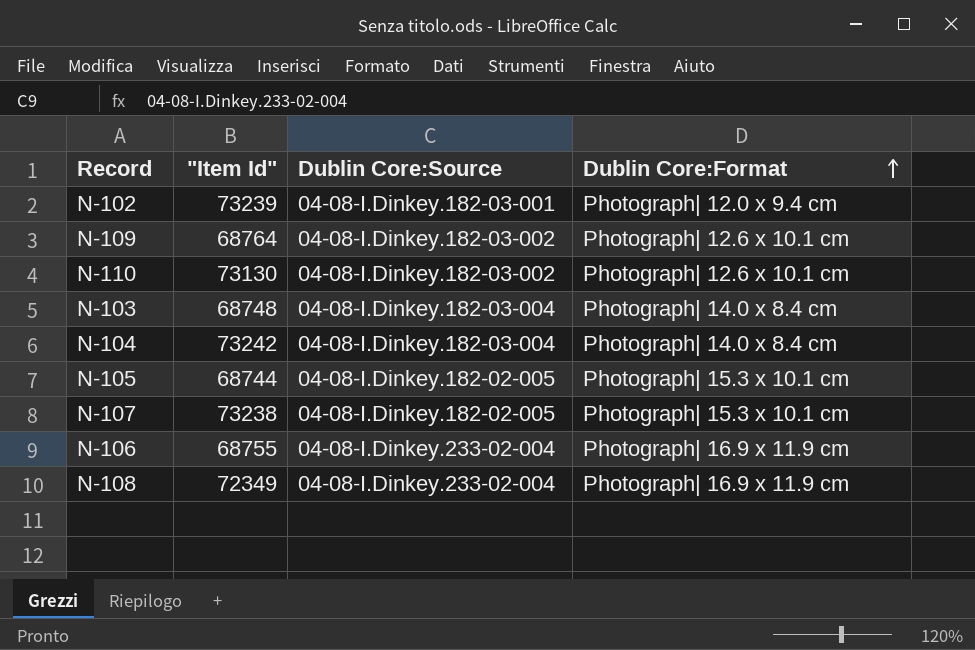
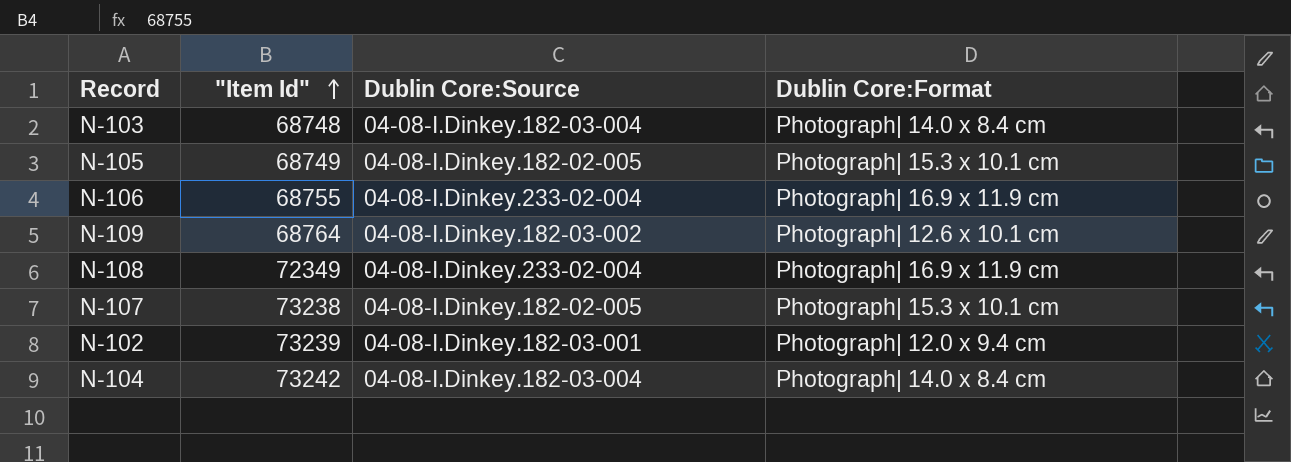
row order: Dublin Core:Format ascending -> "Item Id" ascending
row N-110: 73130 | 04-08-I.Dinkey.182-03-002 | Photograph| 12.6 x 10.1 cm -> none
N-105 | "Item Id": 68744 -> 68749

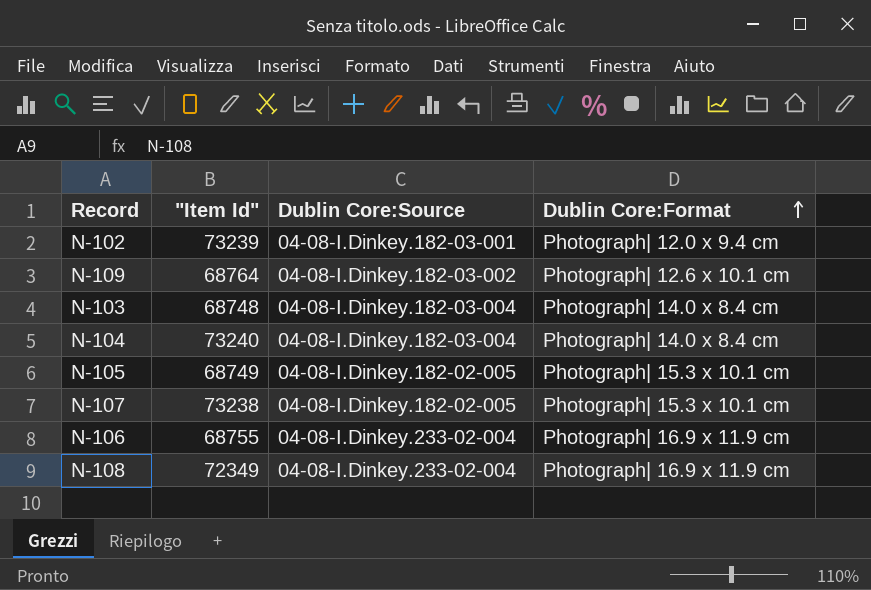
row order: "Item Id" ascending -> Dublin Core:Format ascending
N-104 | "Item Id": 73242 -> 73240

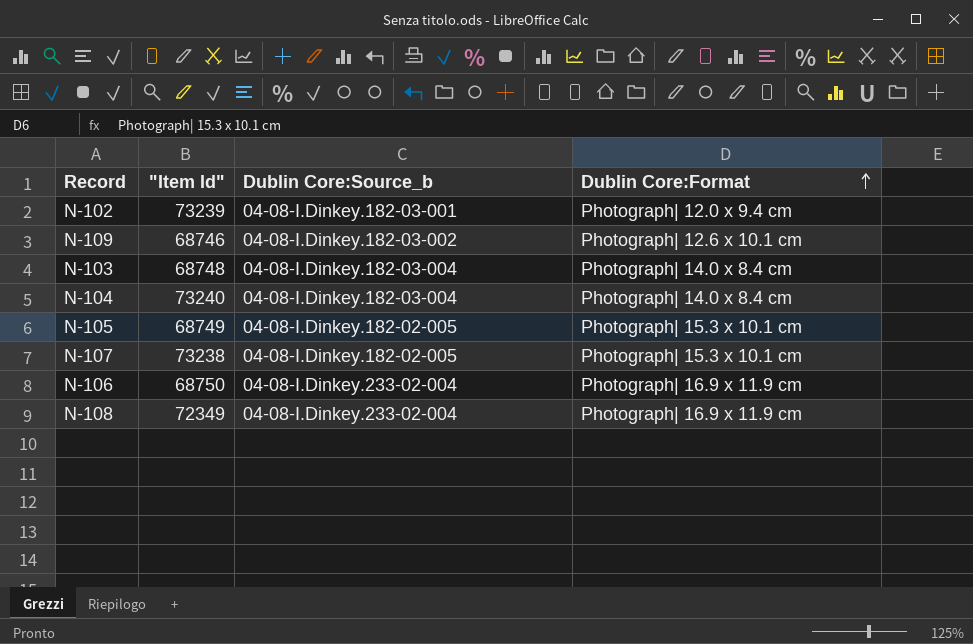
column name: Dublin Core:Source -> Dublin Core:Source_b
N-109 | "Item Id": 68764 -> 68746
N-106 | "Item Id": 68755 -> 68750

